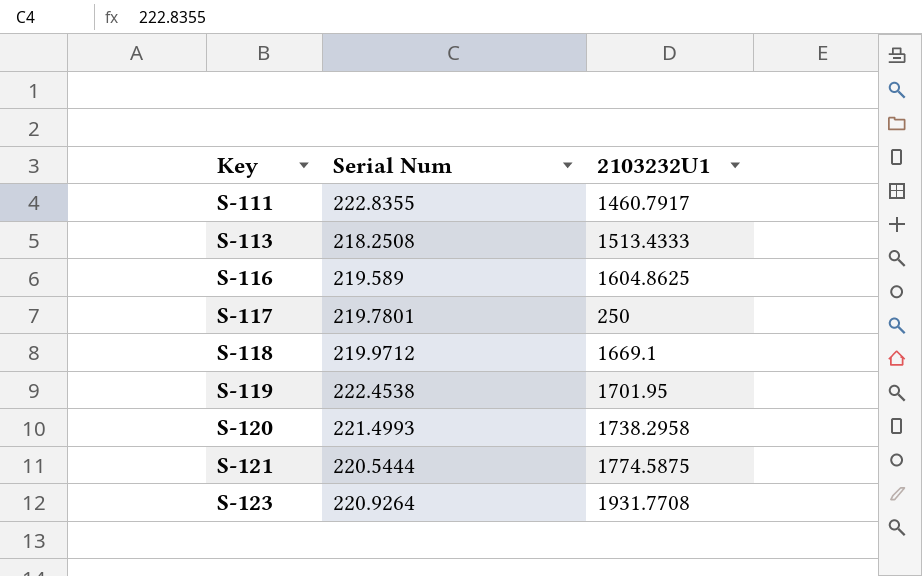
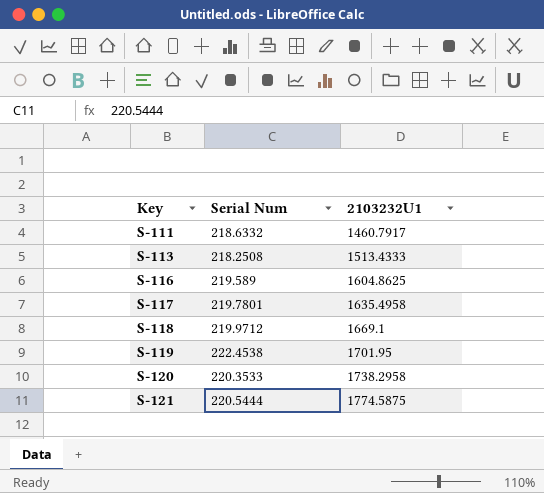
row S-123: 220.9264 | 1931.7708 -> none
S-111 | Serial Num: 222.8355 -> 218.6332
S-117 | 2103232U1: 250 -> 1635.4958
S-120 | Serial Num: 221.4993 -> 220.3533

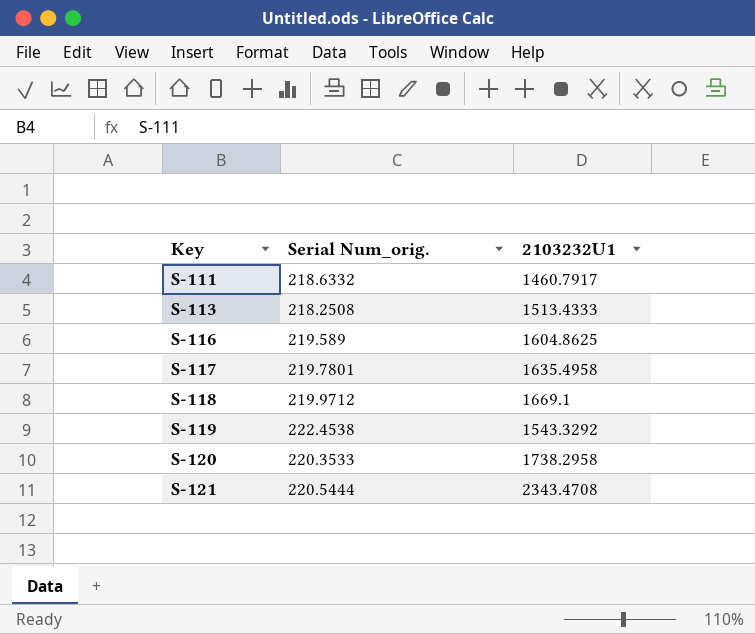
column name: Serial Num -> Serial Num_orig.
S-119 | 2103232U1: 1701.95 -> 1543.3292
S-121 | 2103232U1: 1774.5875 -> 2343.4708

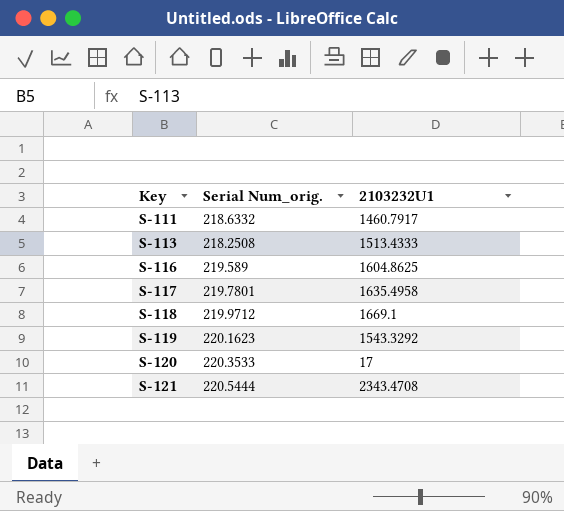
S-119 | Serial Num_orig.: 222.4538 -> 220.1623
S-120 | 2103232U1: 1738.2958 -> 17

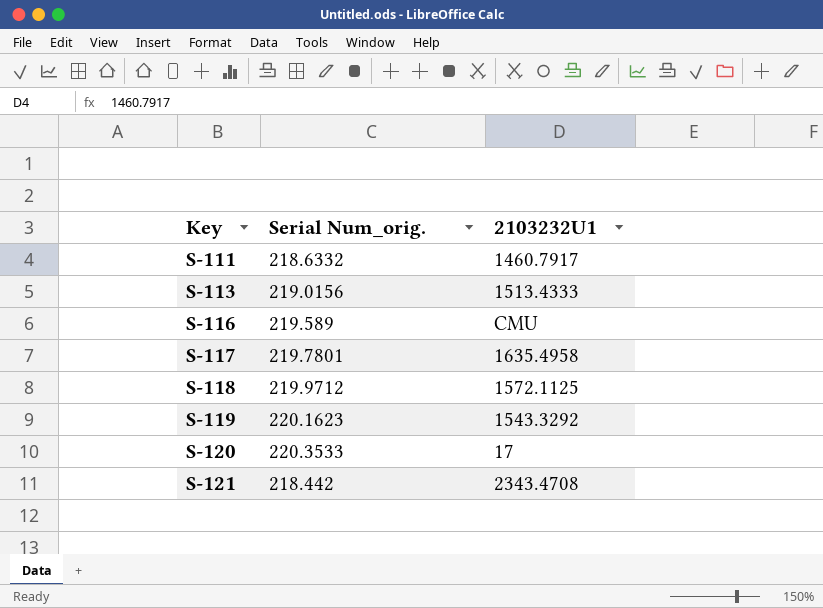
S-113 | Serial Num_orig.: 218.2508 -> 219.0156
S-116 | 2103232U1: 1604.8625 -> CMU
S-118 | 2103232U1: 1669.1 -> 1572.1125
S-121 | Serial Num_orig.: 220.5444 -> 218.442

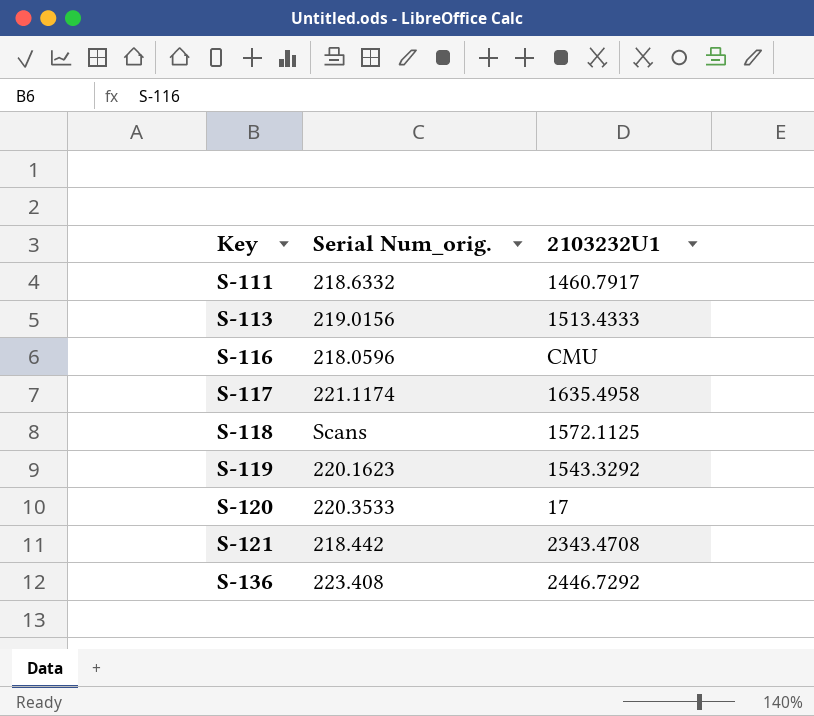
S-116 | Serial Num_orig.: 219.589 -> 218.0596
S-117 | Serial Num_orig.: 219.7801 -> 221.1174
S-118 | Serial Num_orig.: 219.9712 -> Scans
row S-136: none -> 223.408 | 2446.7292

